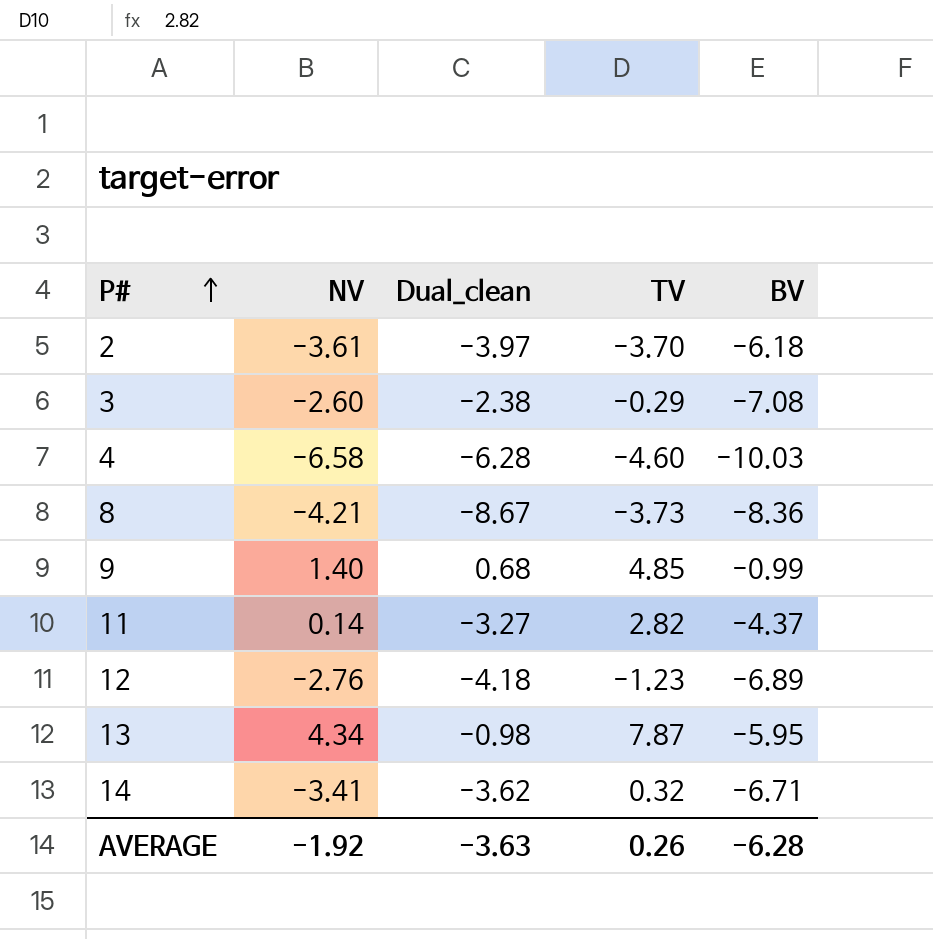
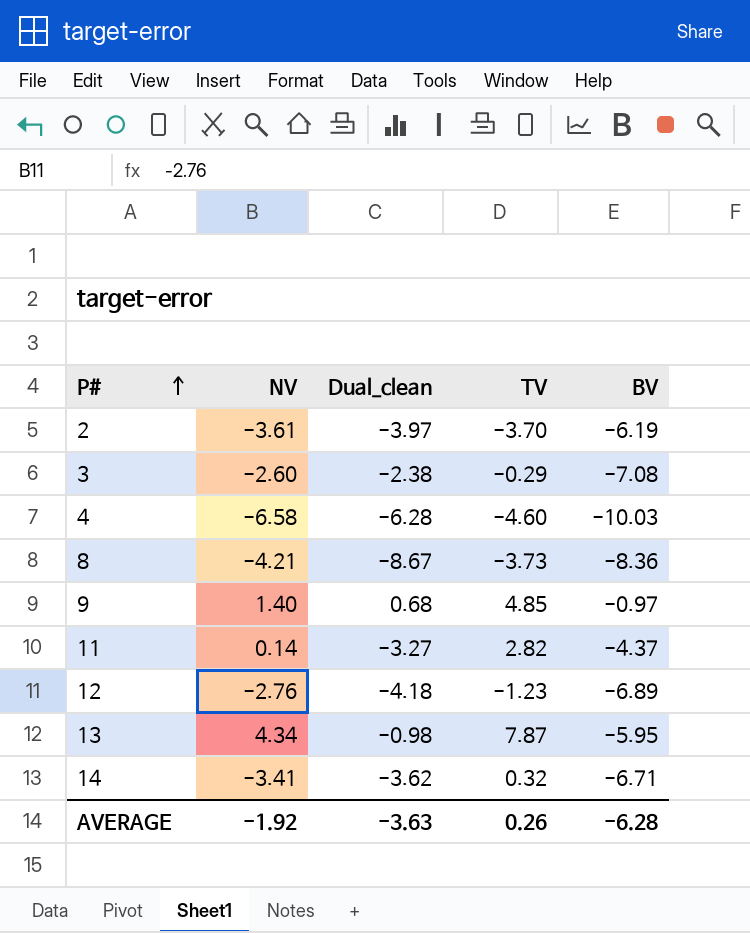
2 | BV: -6.18 -> -6.19
9 | BV: -0.99 -> -0.97

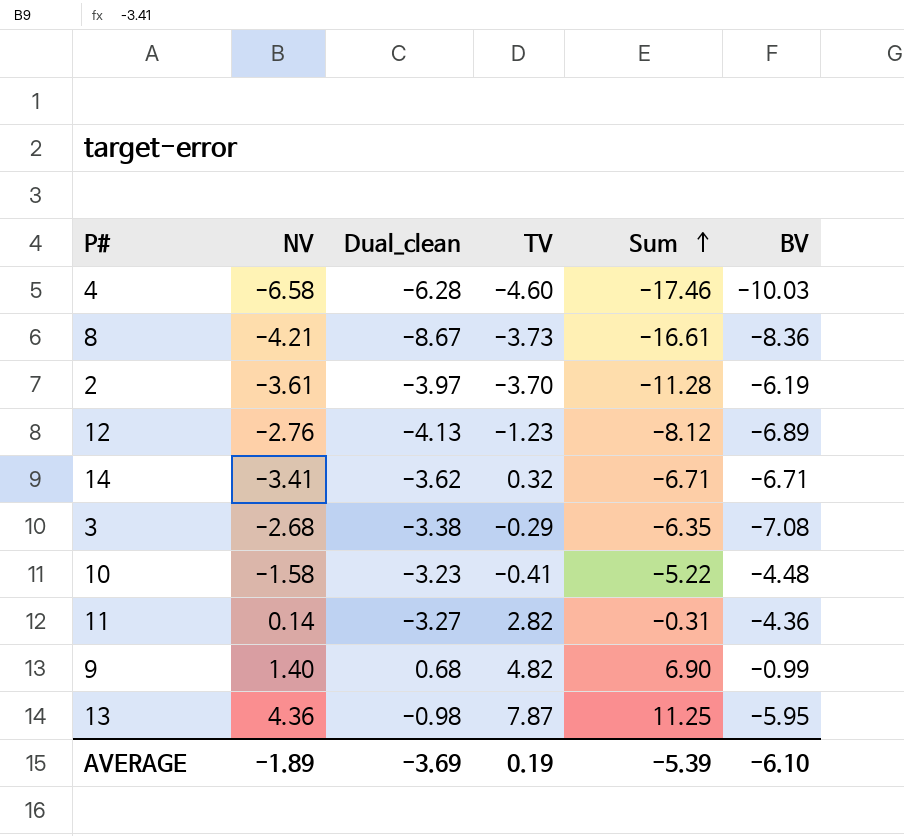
row order: P# ascending -> Sum ascending
column Sum | formula: none -> [NV] + [Dual_clean] + [TV]
12 | Dual_clean: -4.18 -> -4.13
3 | NV: -2.60 -> -2.68
3 | Dual_clean: -2.38 -> -3.38
row 10: none -> -1.58 | -3.23 | -0.41 | -5.22 | -4.48
11 | BV: -4.37 -> -4.36
9 | TV: 4.85 -> 4.82
9 | BV: -0.97 -> -0.99
13 | NV: 4.34 -> 4.36
AVERAGE | NV: -1.92 -> -1.89
AVERAGE | Dual_clean: -3.63 -> -3.69
AVERAGE | TV: 0.26 -> 0.19
AVERAGE | BV: -6.28 -> -6.10

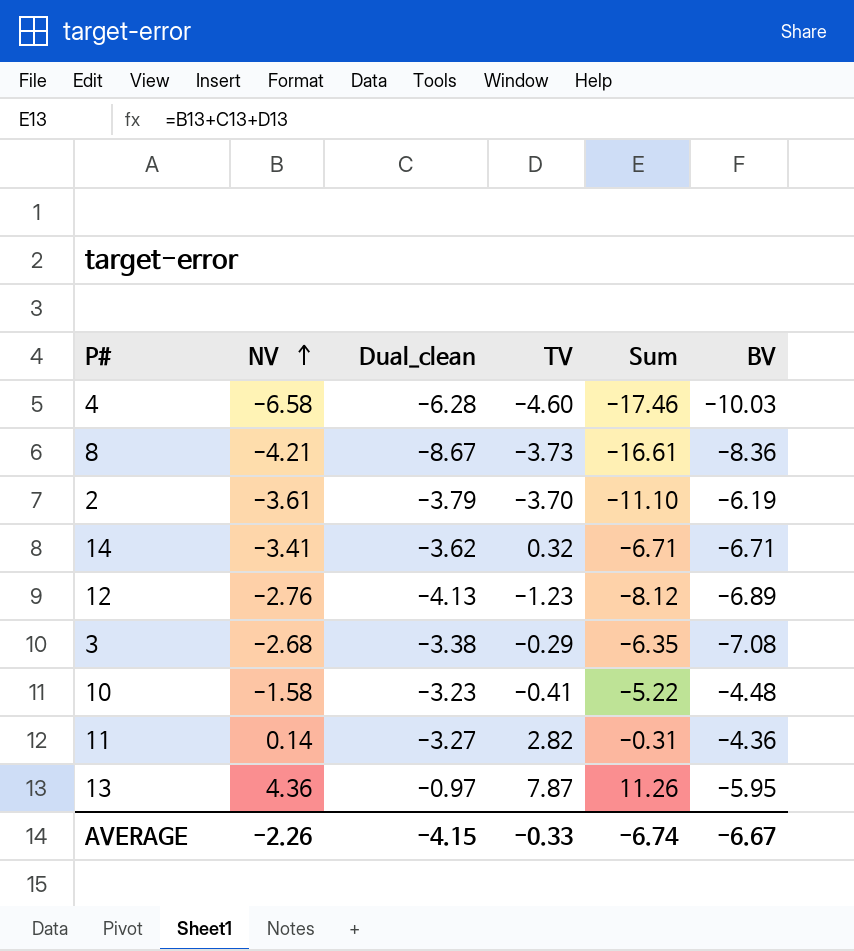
row order: Sum ascending -> NV ascending
row 9: 1.40 | 0.68 | 4.82 | 6.90 | -0.99 -> none
2 | Dual_clean: -3.97 -> -3.79
2 | Sum: -11.28 -> -11.10
13 | Dual_clean: -0.98 -> -0.97
13 | Sum: 11.25 -> 11.26
AVERAGE | NV: -1.89 -> -2.26
AVERAGE | Dual_clean: -3.69 -> -4.15
AVERAGE | TV: 0.19 -> -0.33
AVERAGE | Sum: -5.39 -> -6.74
AVERAGE | BV: -6.10 -> -6.67

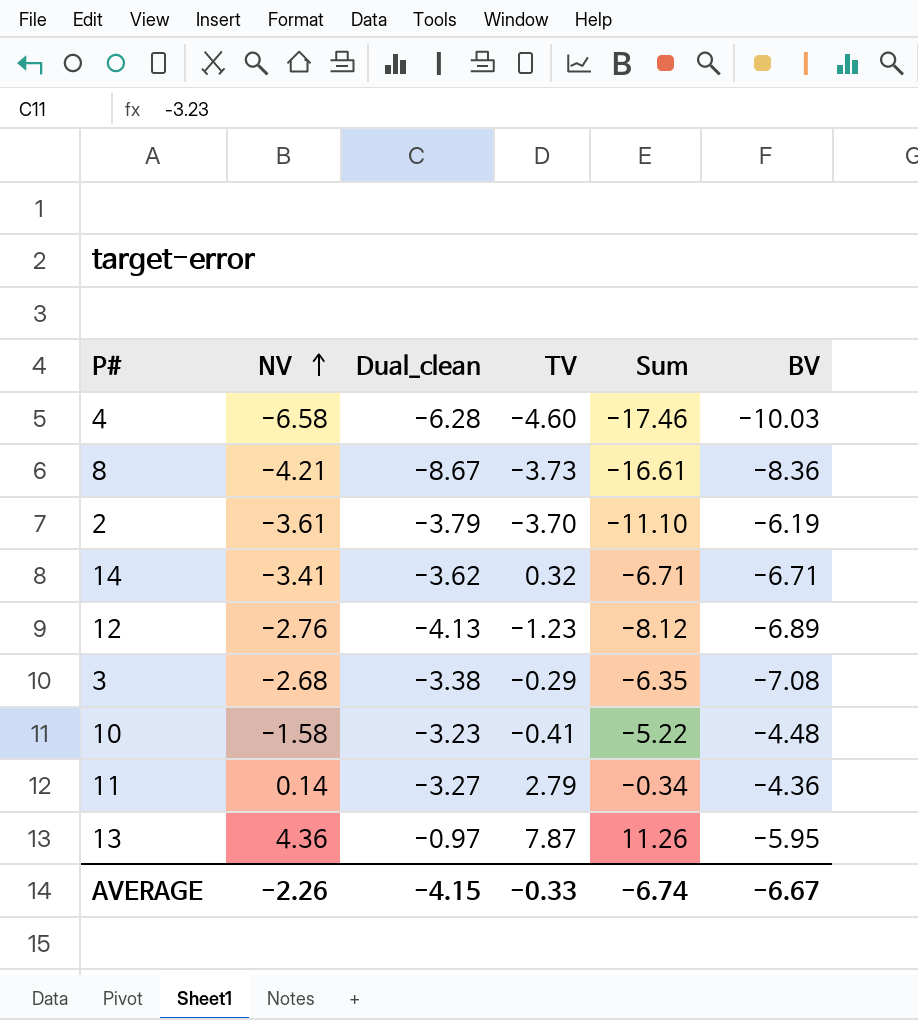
11 | TV: 2.82 -> 2.79
11 | Sum: -0.31 -> -0.34

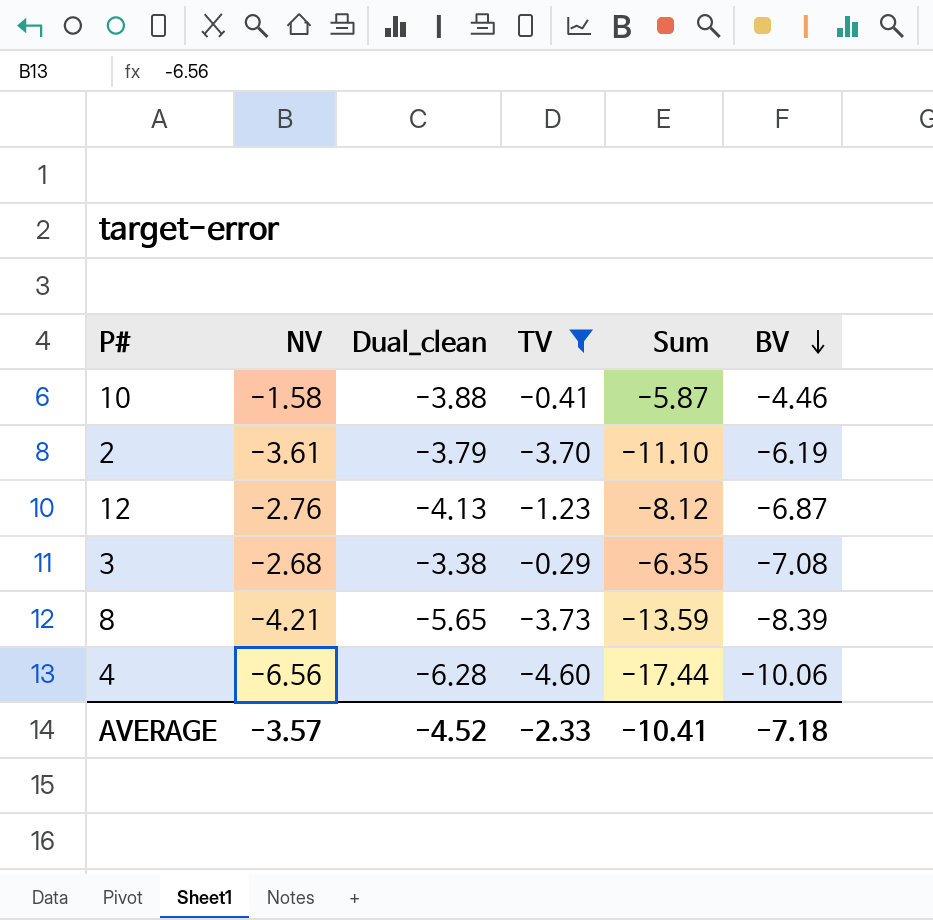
filter: none -> TV <= -0.29
row order: NV ascending -> BV descending
10 | Dual_clean: -3.23 -> -3.88
10 | Sum: -5.22 -> -5.87
10 | BV: -4.48 -> -4.46
12 | BV: -6.89 -> -6.87
8 | Dual_clean: -8.67 -> -5.65
8 | Sum: -16.61 -> -13.59
8 | BV: -8.36 -> -8.39
4 | NV: -6.58 -> -6.56
4 | Sum: -17.46 -> -17.44
4 | BV: -10.03 -> -10.06
AVERAGE | NV: -2.26 -> -3.57
AVERAGE | Dual_clean: -4.15 -> -4.52
AVERAGE | TV: -0.33 -> -2.33
AVERAGE | Sum: -6.74 -> -10.41
AVERAGE | BV: -6.67 -> -7.18

